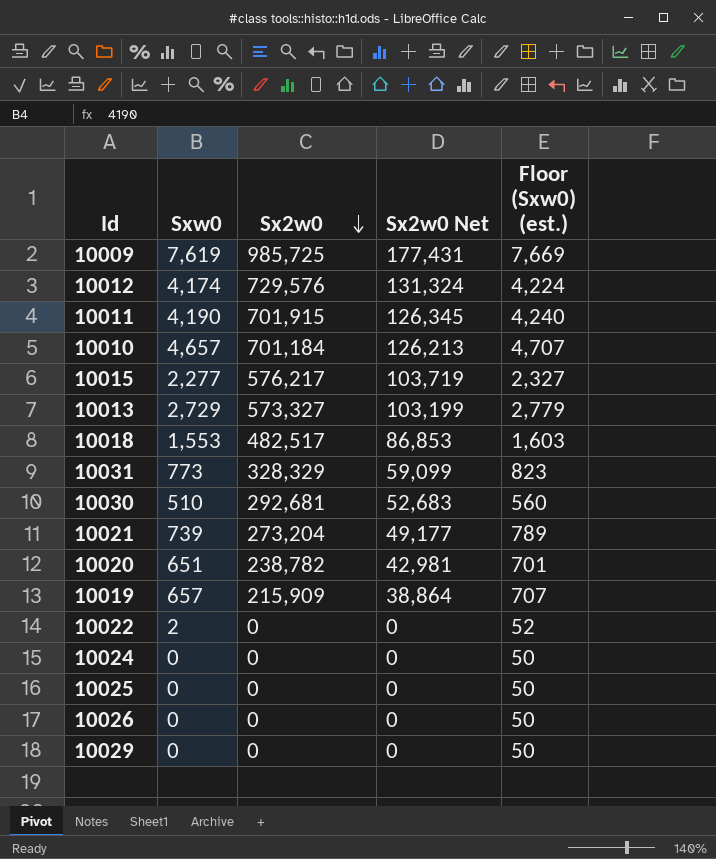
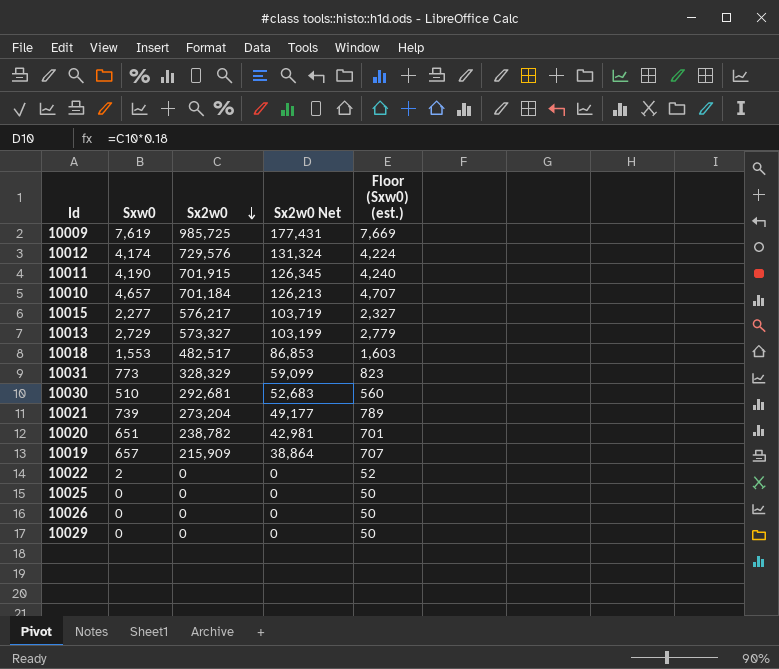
row 10024: 0 | 0 | 0 | 50 -> none

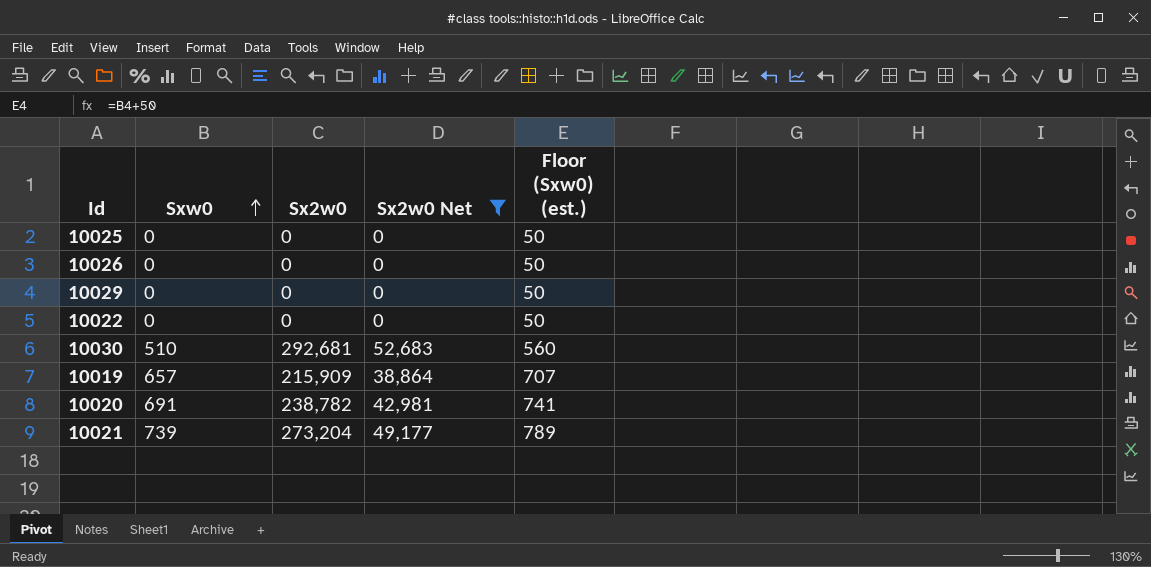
filter: none -> Sx2w0 Net <= 52,683
row order: Sx2w0 descending -> Sxw0 ascending
10022 | Sxw0: 2 -> 0
10022 | Floor (Sxw0) (est.): 52 -> 50
10020 | Sxw0: 651 -> 691
10020 | Floor (Sxw0) (est.): 701 -> 741

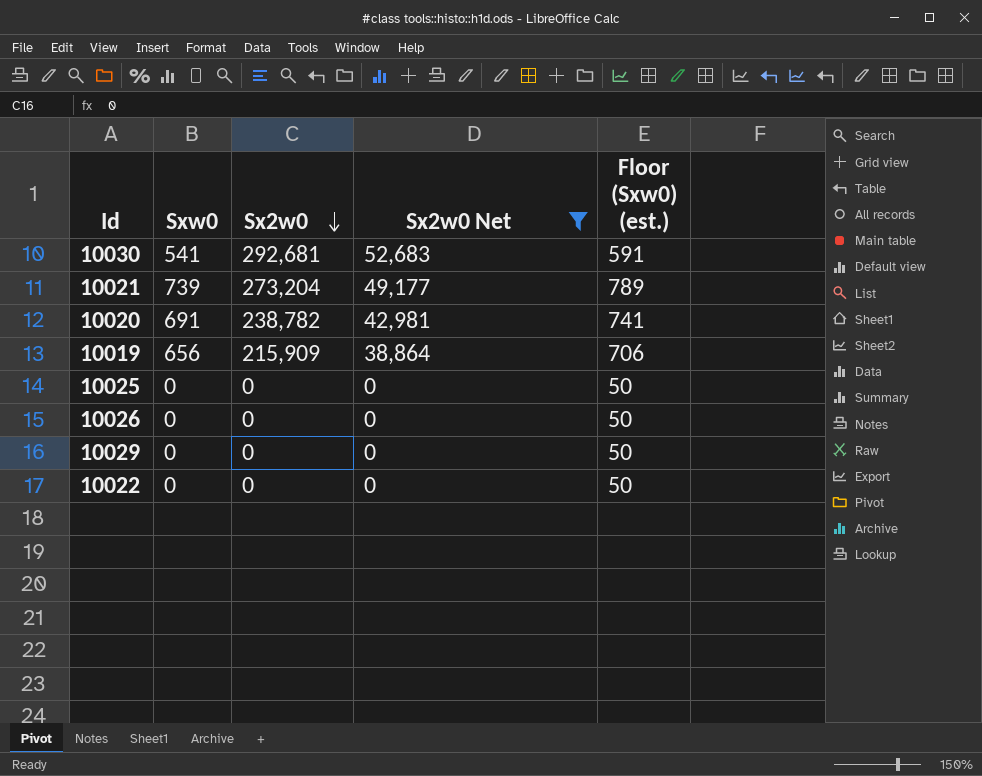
row order: Sxw0 ascending -> Sx2w0 descending
10030 | Sxw0: 510 -> 541
10030 | Floor (Sxw0) (est.): 560 -> 591
10019 | Sxw0: 657 -> 656
10019 | Floor (Sxw0) (est.): 707 -> 706

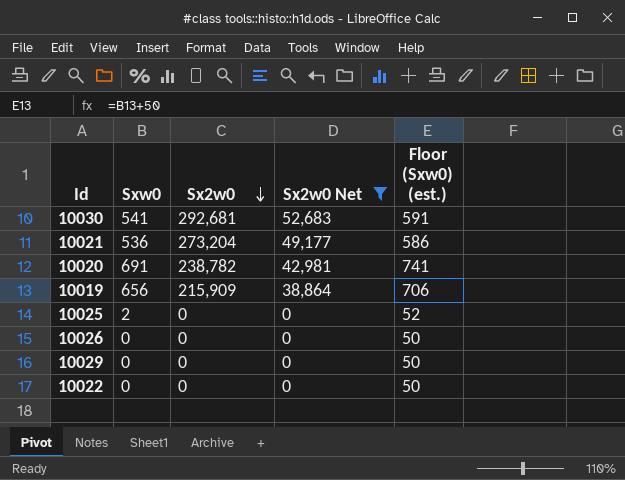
10021 | Sxw0: 739 -> 536
10021 | Floor (Sxw0) (est.): 789 -> 586
10025 | Sxw0: 0 -> 2
10025 | Floor (Sxw0) (est.): 50 -> 52

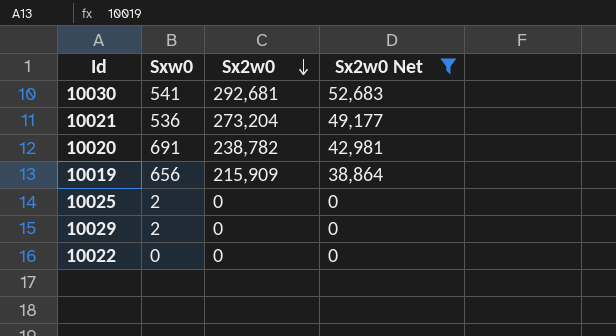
column Floor (Sxw0) (est.) | formula: [Sxw0] + 50 -> none
row 10026: 0 | 0 | 0 | 50 -> none
10029 | Sxw0: 0 -> 2

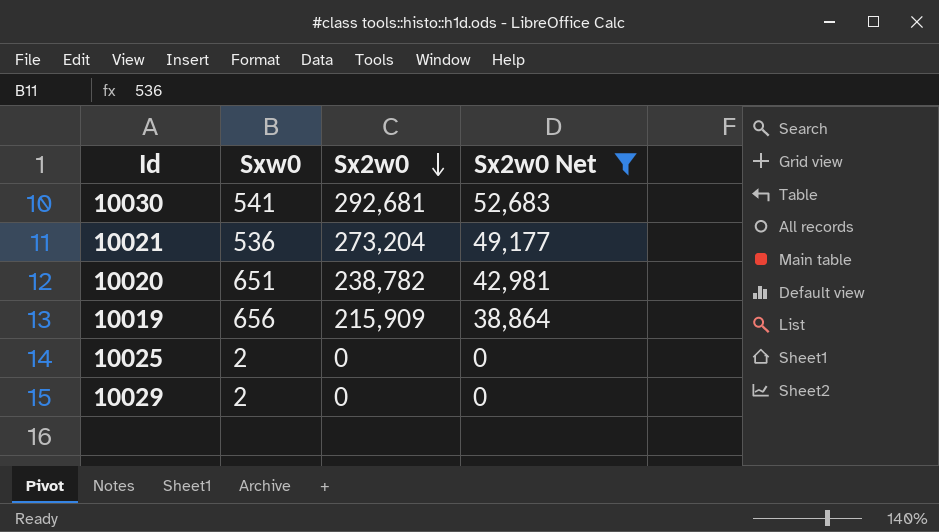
row 10022: 0 | 0 | 0 -> none
10020 | Sxw0: 691 -> 651

